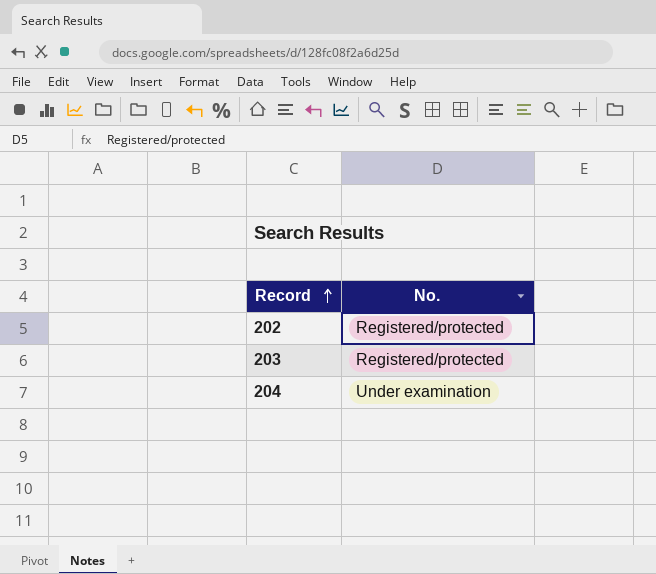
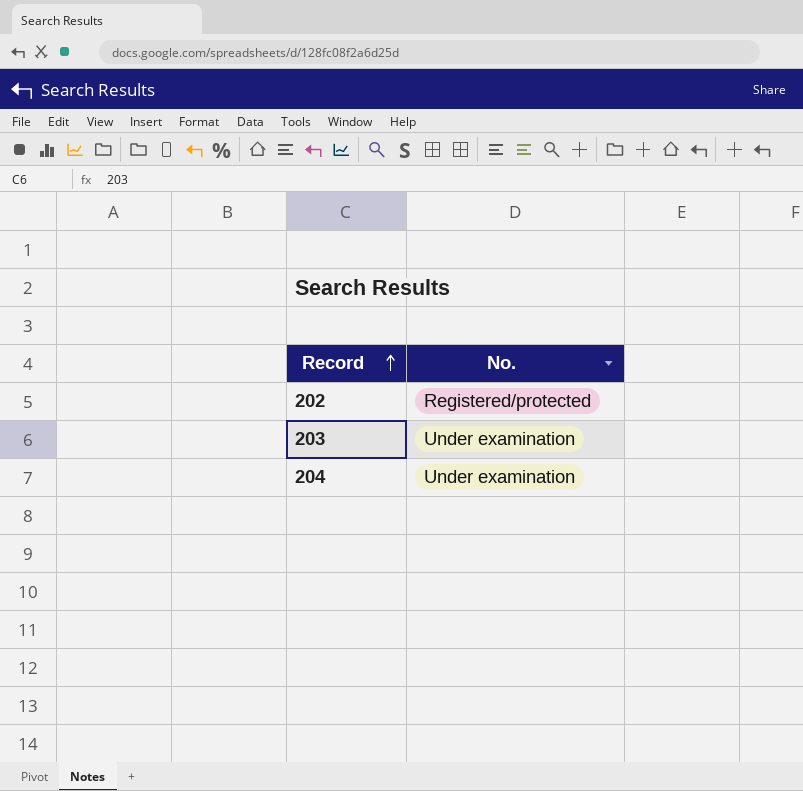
203 | No.: Registered/protected -> Under examination

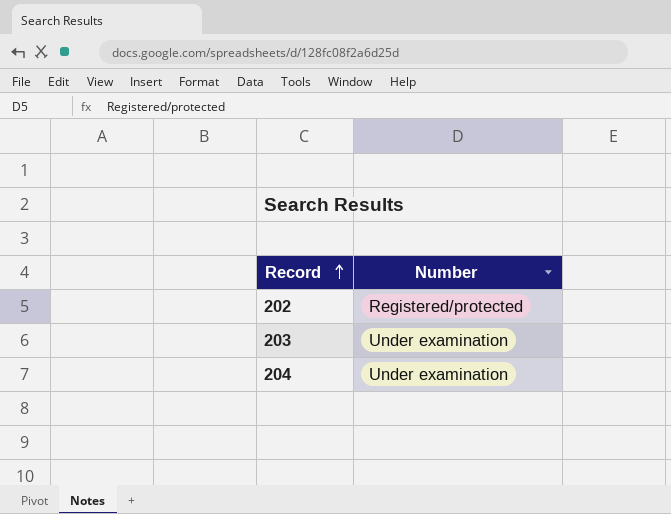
column name: No. -> Number

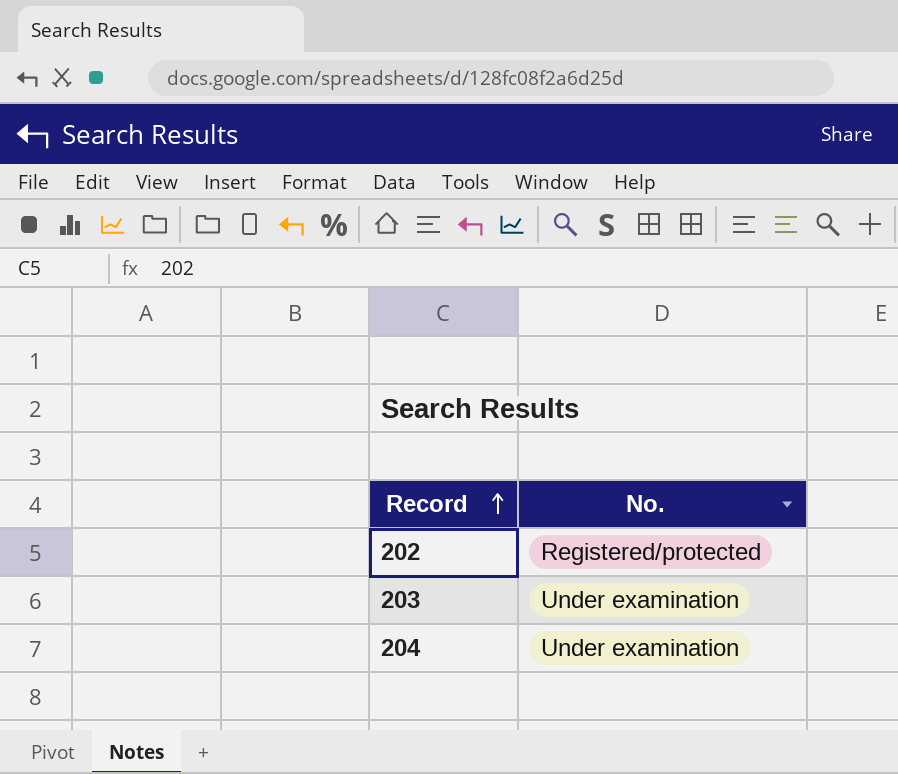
column name: Number -> No.

